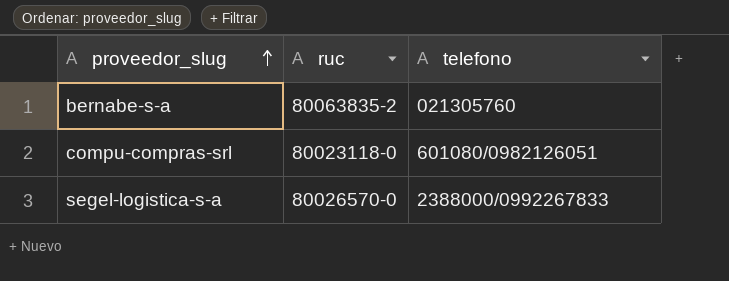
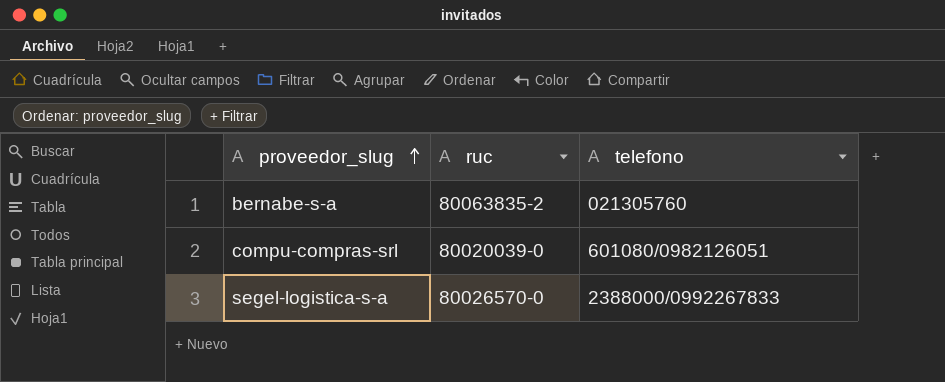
compu-compras-srl | ruc: 80023118-0 -> 80020039-0

